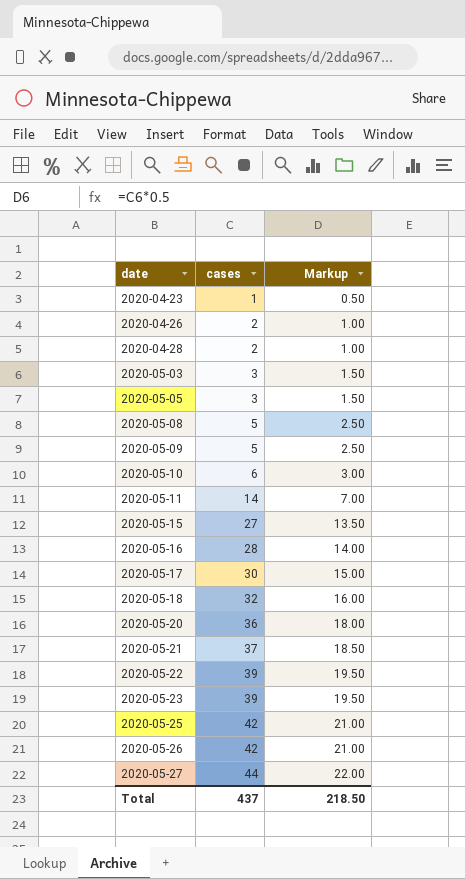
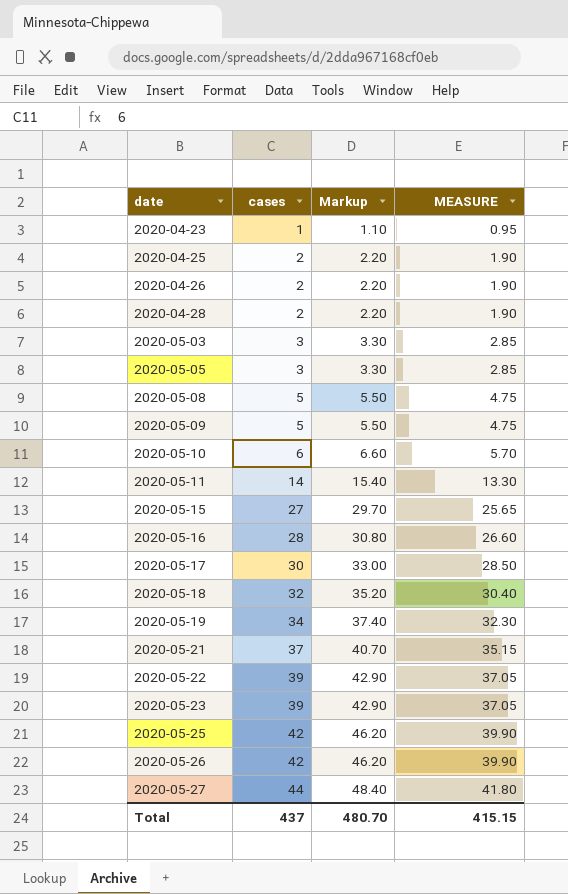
column Markup | formula: [cases] * 0.5 -> [cases] * 1.1
column MEASURE | formula: none -> [cases] * 0.95
row 2020-05-20: 36 | 18.00 -> none
row 2020-04-25: none -> 2 | 2.20 | 1.90
row 2020-05-19: none -> 34 | 37.40 | 32.30
Total | Markup: 218.50 -> 480.70

